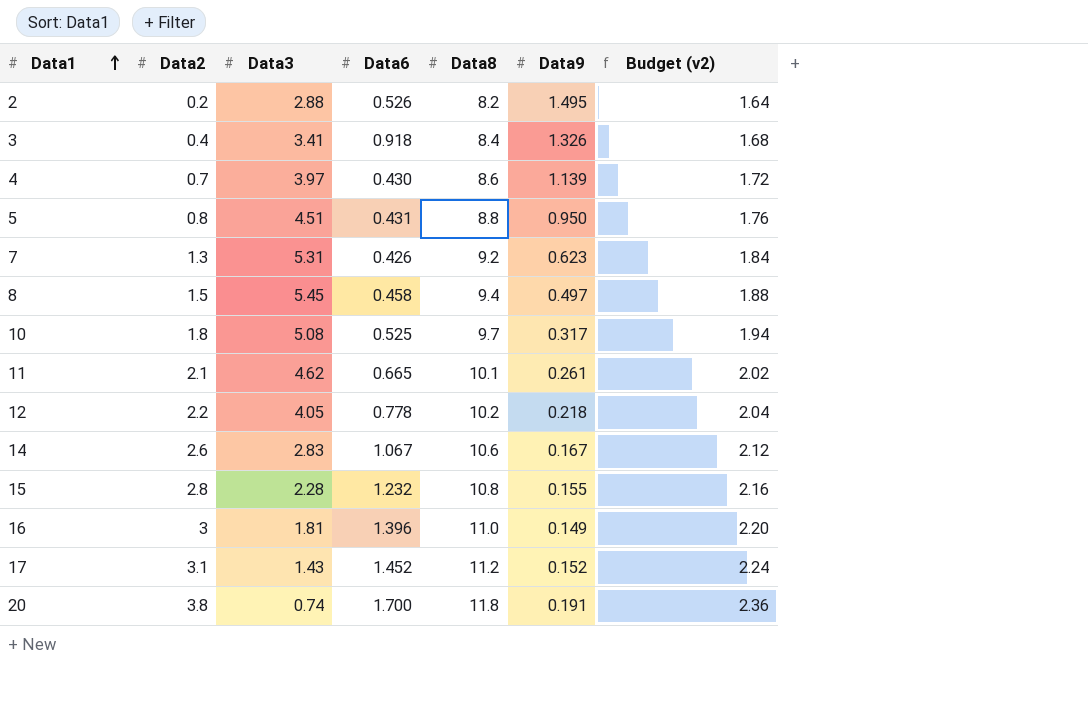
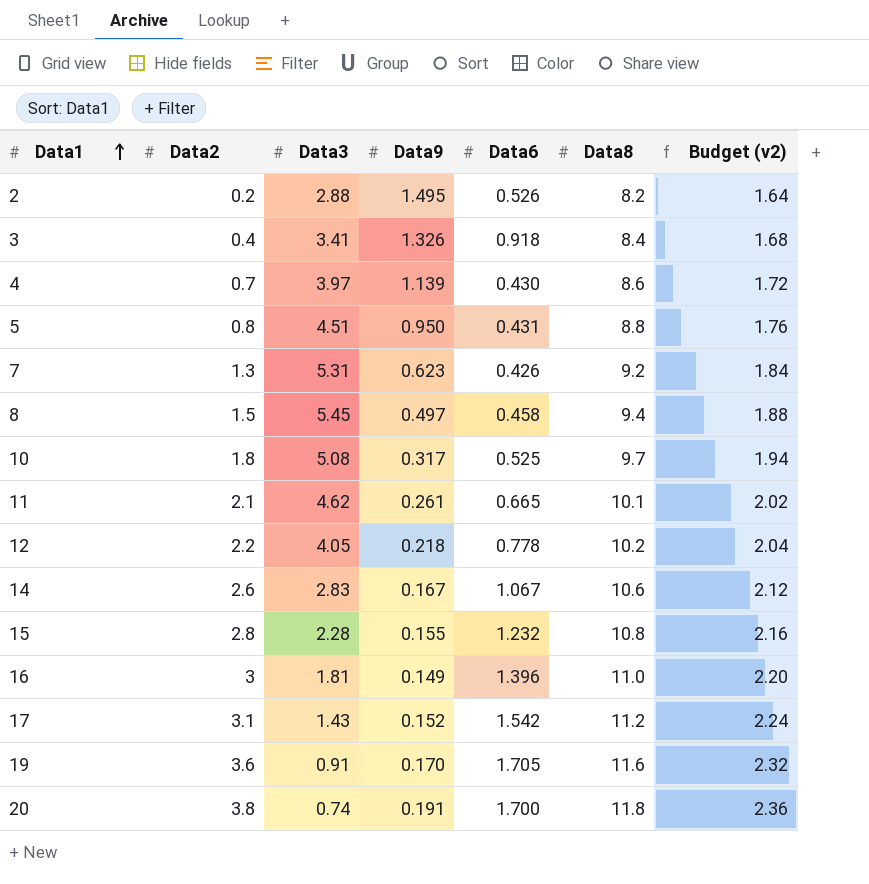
column Data9 | position: 6 -> 4
17 | Data6: 1.452 -> 1.542
row 19: none -> 3.6 | 0.91 | 0.170 | 1.705 | 11.6 | 2.32

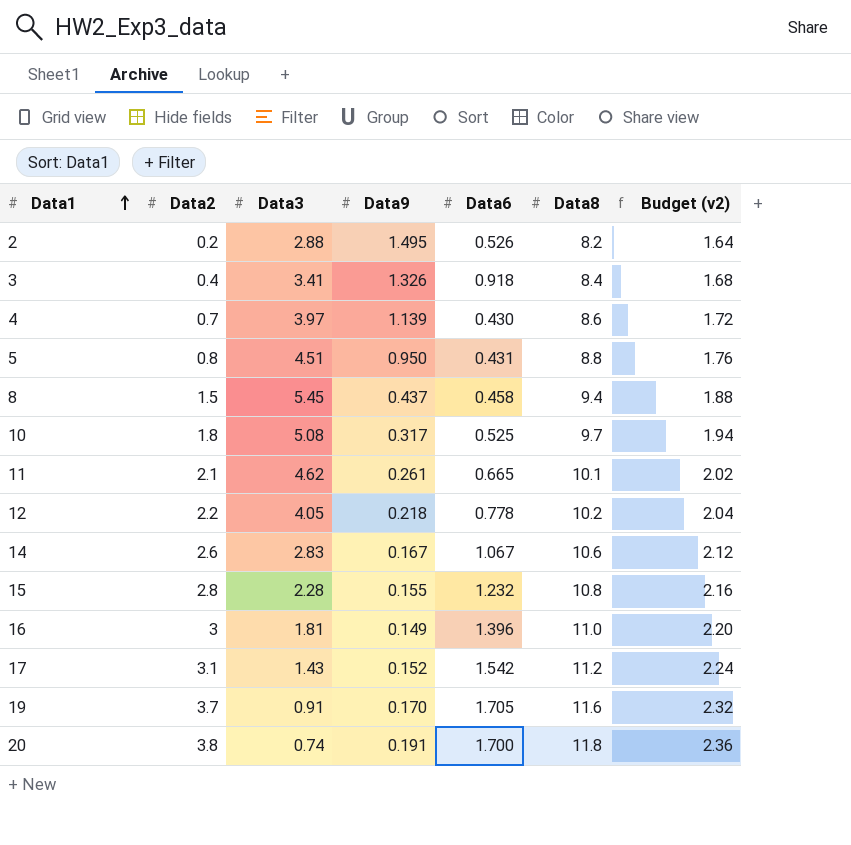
row 7: 1.3 | 5.31 | 0.623 | 0.426 | 9.2 | 1.84 -> none
8 | Data9: 0.497 -> 0.437
19 | Data2: 3.6 -> 3.7

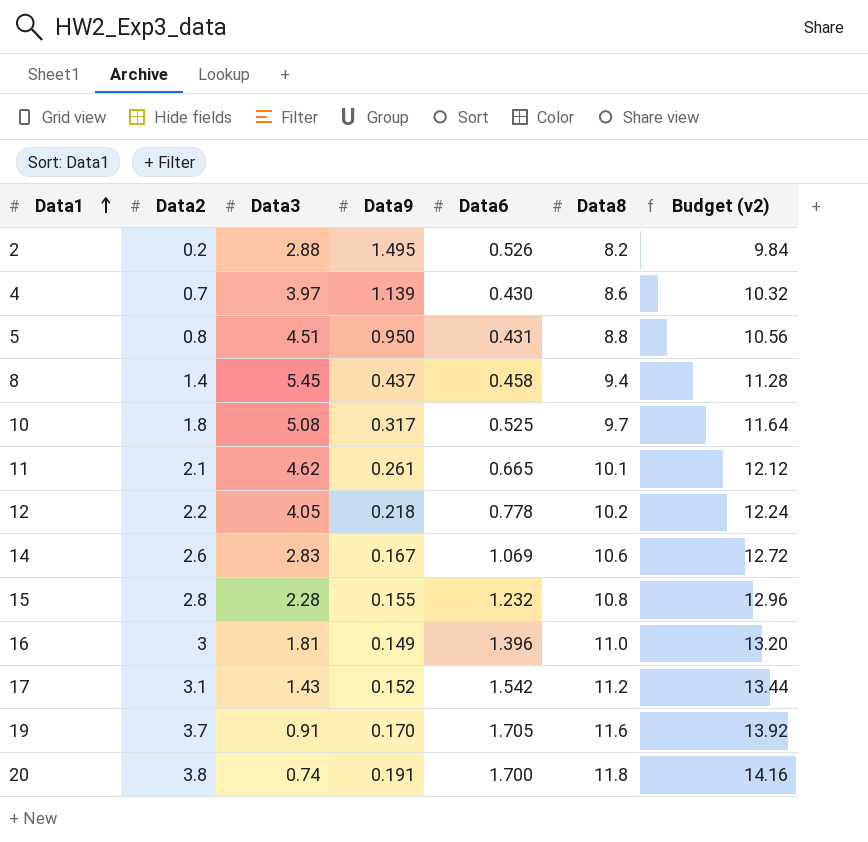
column Budget (v2) | formula: [Data8] * 0.2 -> [Data8] * 1.2
row 3: 0.4 | 3.41 | 1.326 | 0.918 | 8.4 | 1.68 -> none
8 | Data2: 1.5 -> 1.4
14 | Data6: 1.067 -> 1.069

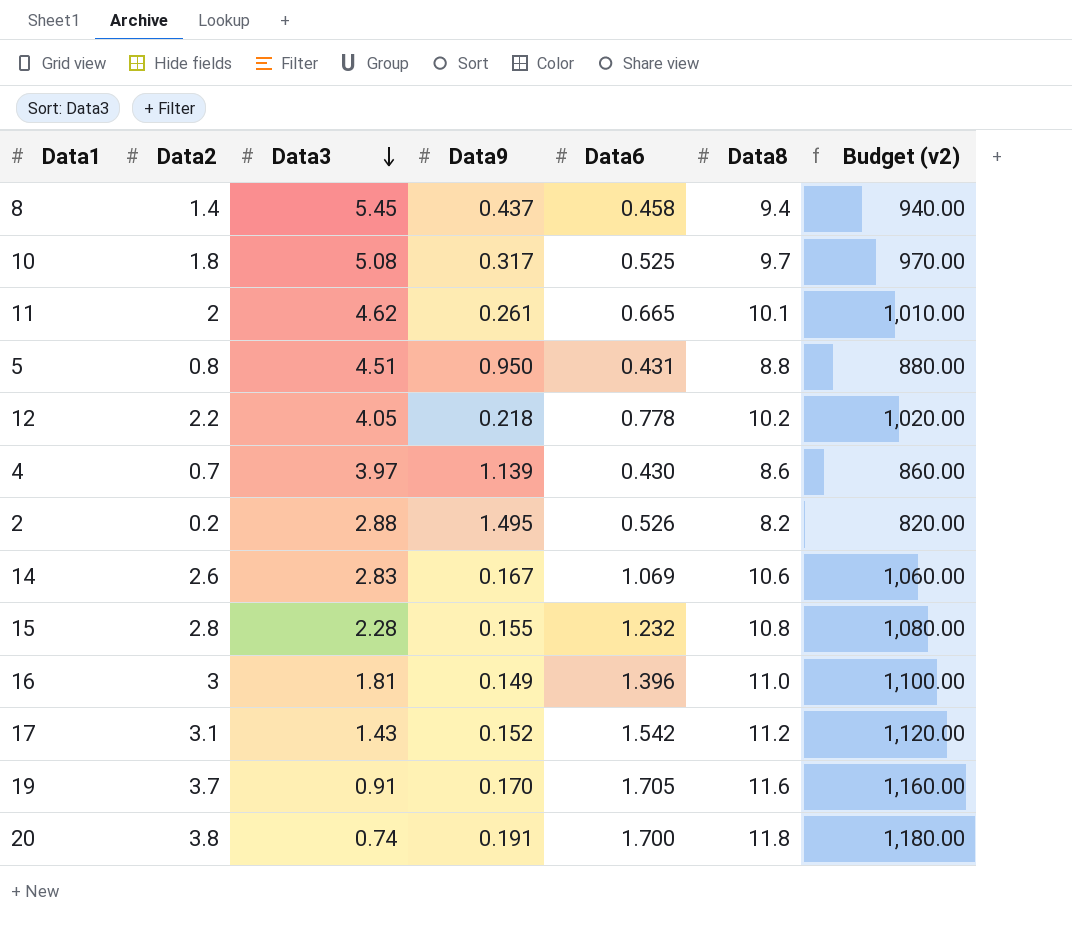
row order: Data1 ascending -> Data3 descending
column Budget (v2) | formula: [Data8] * 1.2 -> [Data8] * 100
11 | Data2: 2.1 -> 2

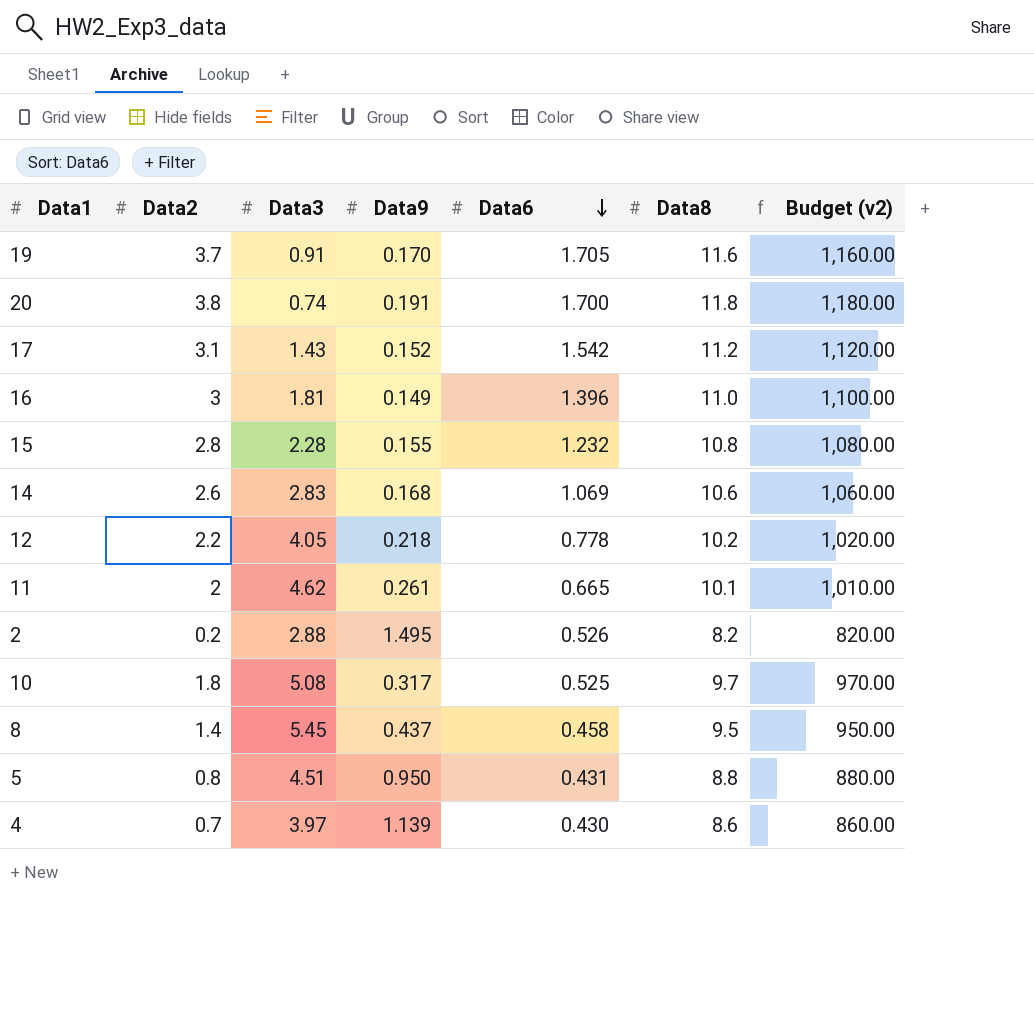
row order: Data3 descending -> Data6 descending
14 | Data9: 0.167 -> 0.168
8 | Data8: 9.4 -> 9.5
8 | Budget (v2): 940.00 -> 950.00

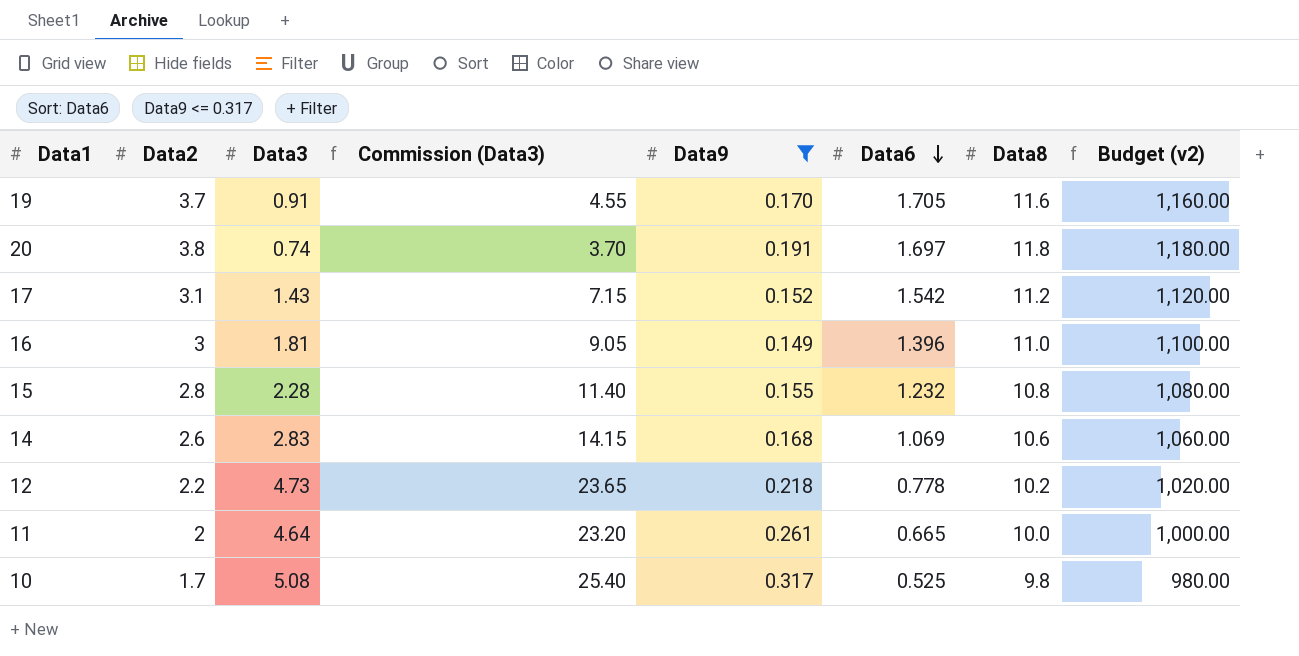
filter: none -> Data9 <= 0.317
column Commission (Data3) | formula: none -> [Data3] * 5
20 | Data6: 1.700 -> 1.697
12 | Data3: 4.05 -> 4.73
11 | Data3: 4.62 -> 4.64
11 | Data8: 10.1 -> 10.0
11 | Budget (v2): 1,010.00 -> 1,000.00
10 | Data2: 1.8 -> 1.7
10 | Data8: 9.7 -> 9.8
10 | Budget (v2): 970.00 -> 980.00

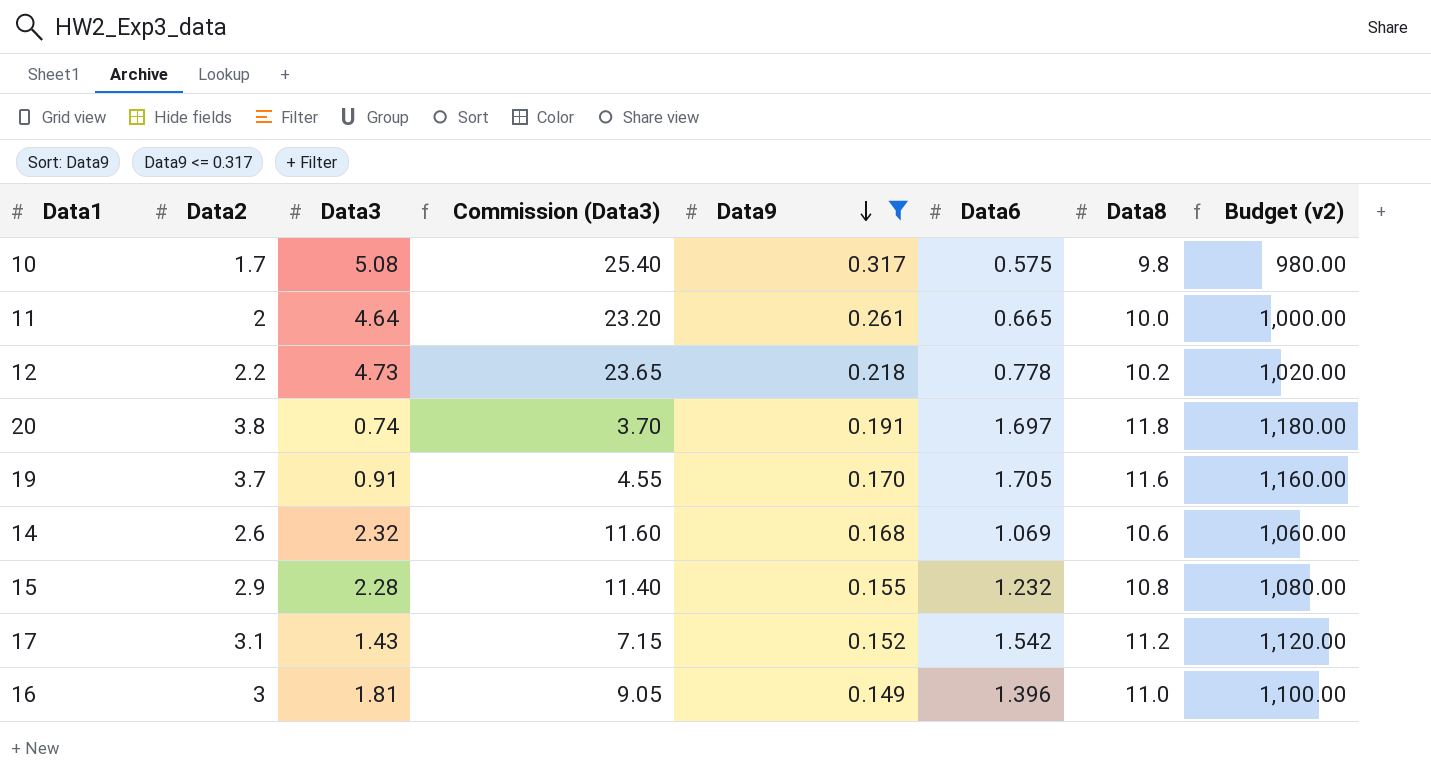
row order: Data6 descending -> Data9 descending
10 | Data6: 0.525 -> 0.575
14 | Data3: 2.83 -> 2.32
14 | Commission (Data3): 14.15 -> 11.60
15 | Data2: 2.8 -> 2.9

